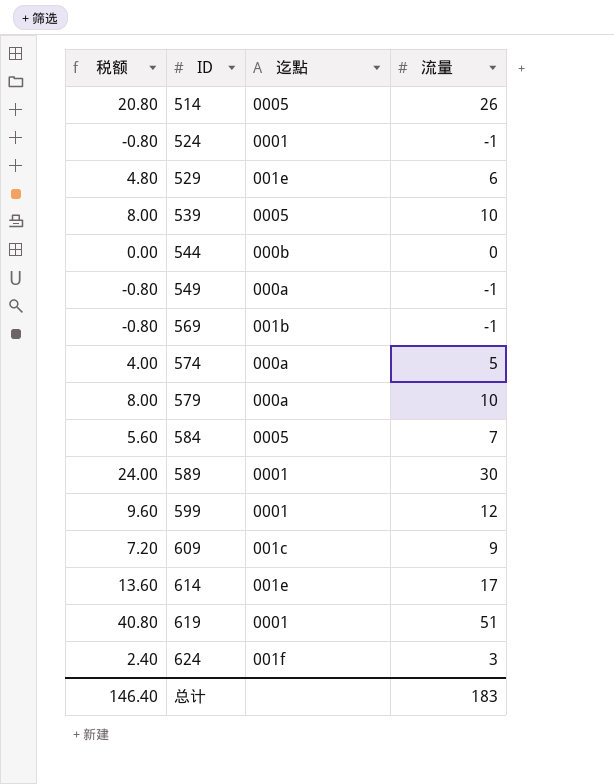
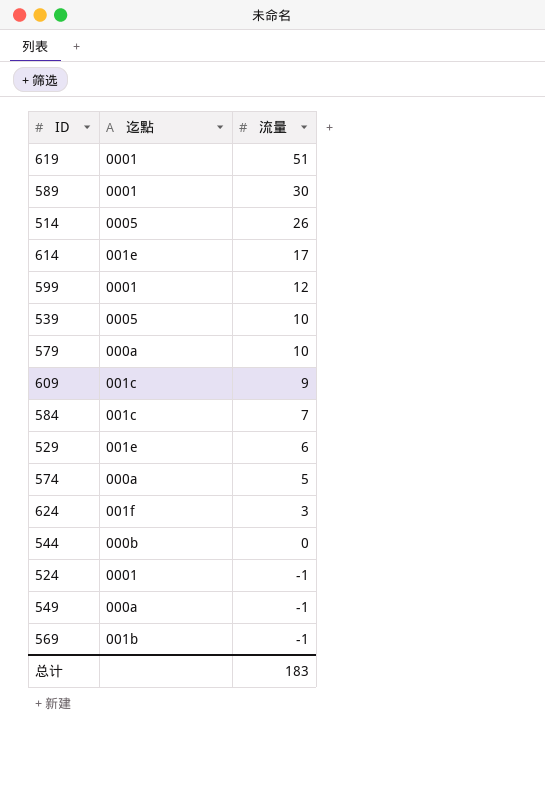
row order: ID ascending -> 流量 descending
column 税额 | formula: [流量] * 0.8 -> none
584 | 迄點: 0005 -> 001c

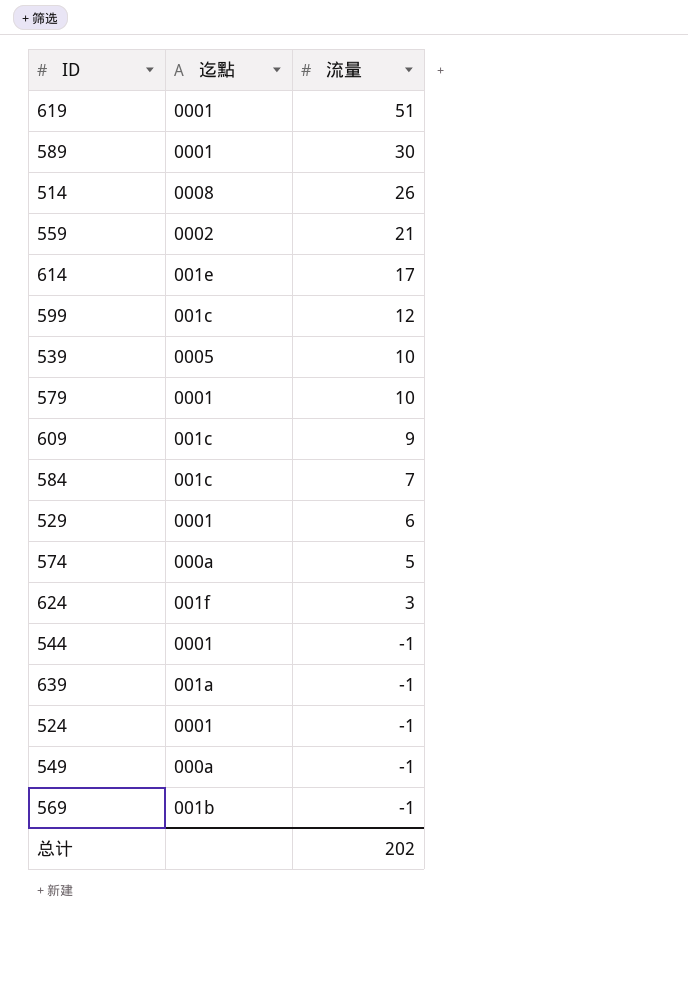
514 | 迄點: 0005 -> 0008
row 559: none -> 0002 | 21
599 | 迄點: 0001 -> 001c
579 | 迄點: 000a -> 0001
529 | 迄點: 001e -> 0001
544 | 迄點: 000b -> 0001
544 | 流量: 0 -> -1
row 639: none -> 001a | -1
总计 | 流量: 183 -> 202

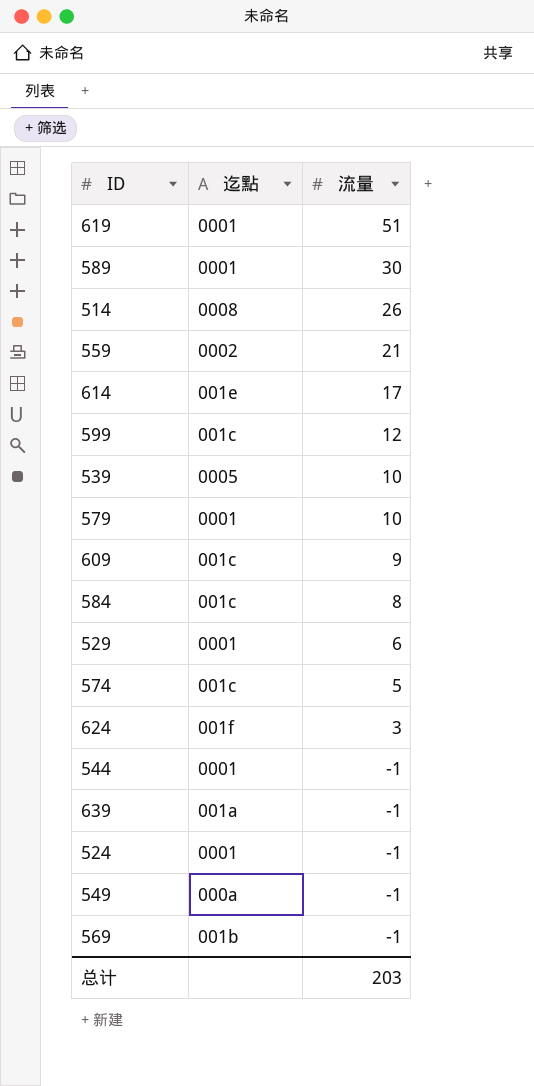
584 | 流量: 7 -> 8
574 | 迄點: 000a -> 001c
总计 | 流量: 202 -> 203

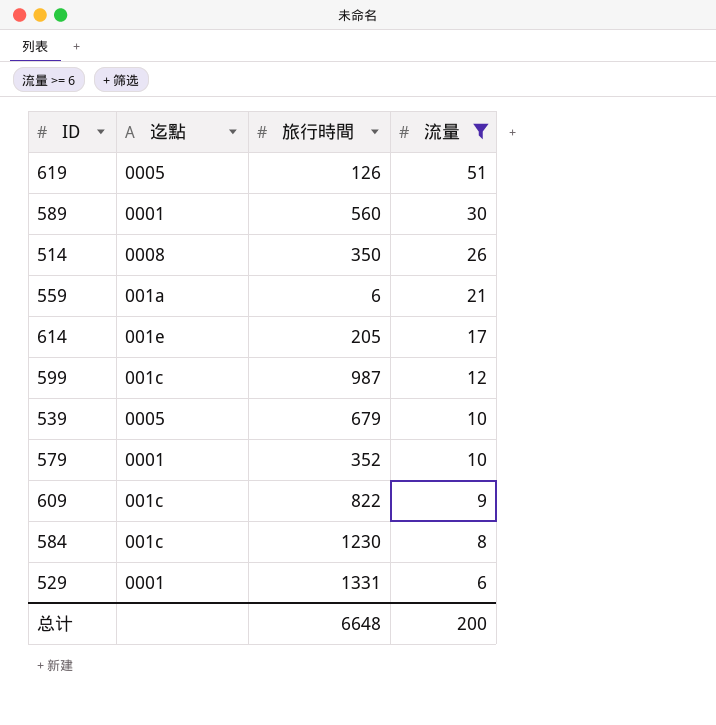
filter: none -> 流量 >= 6
column 旅行時間 | position: none -> 3
619 | 迄點: 0001 -> 0005
559 | 迄點: 0002 -> 001a
总计 | 流量: 203 -> 200

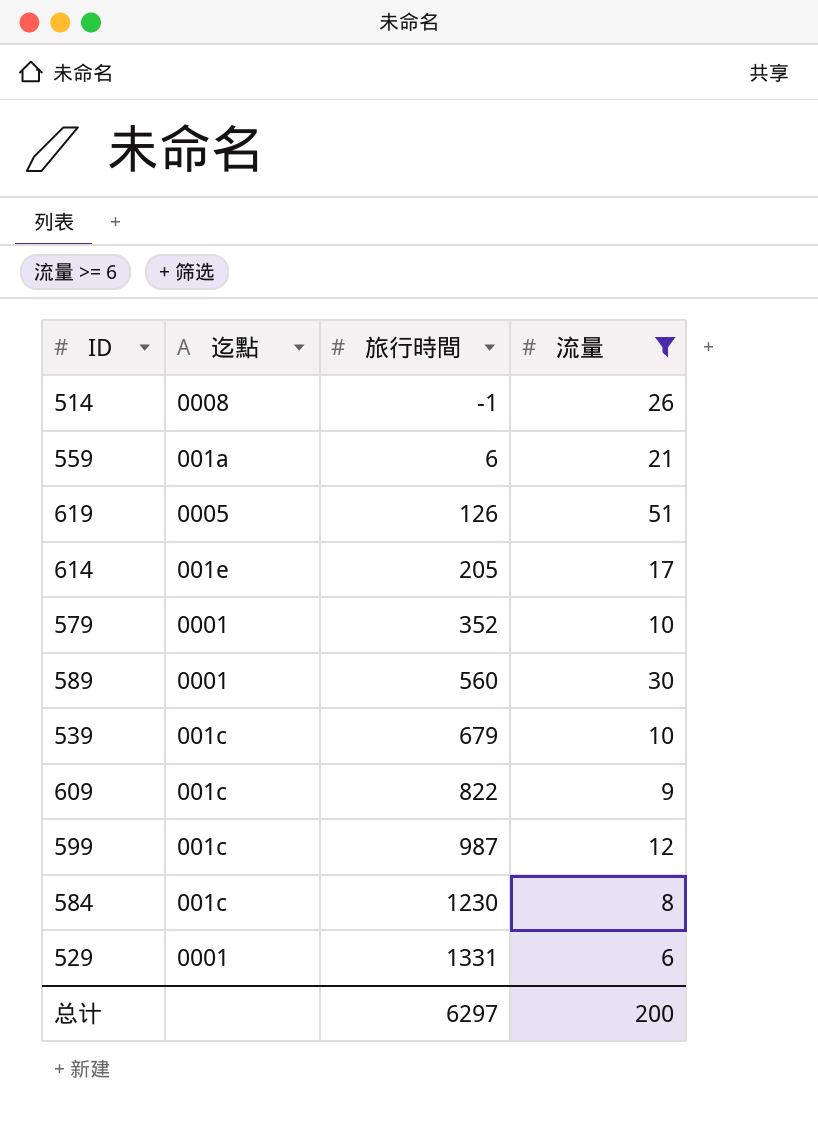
row order: 流量 descending -> 旅行時間 ascending
514 | 旅行時間: 350 -> -1
539 | 迄點: 0005 -> 001c
总计 | 旅行時間: 6648 -> 6297

